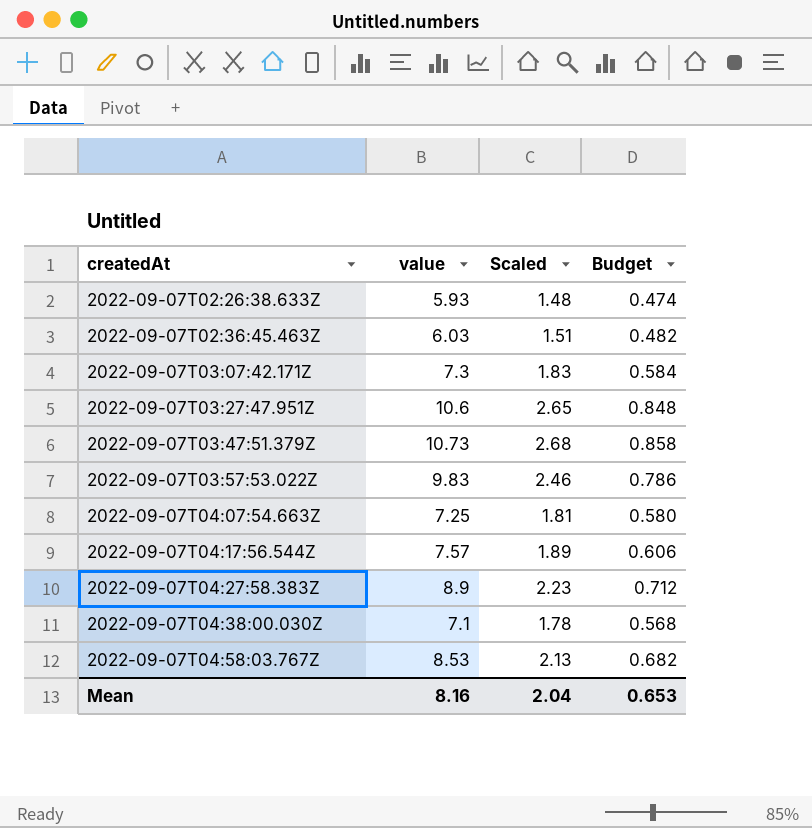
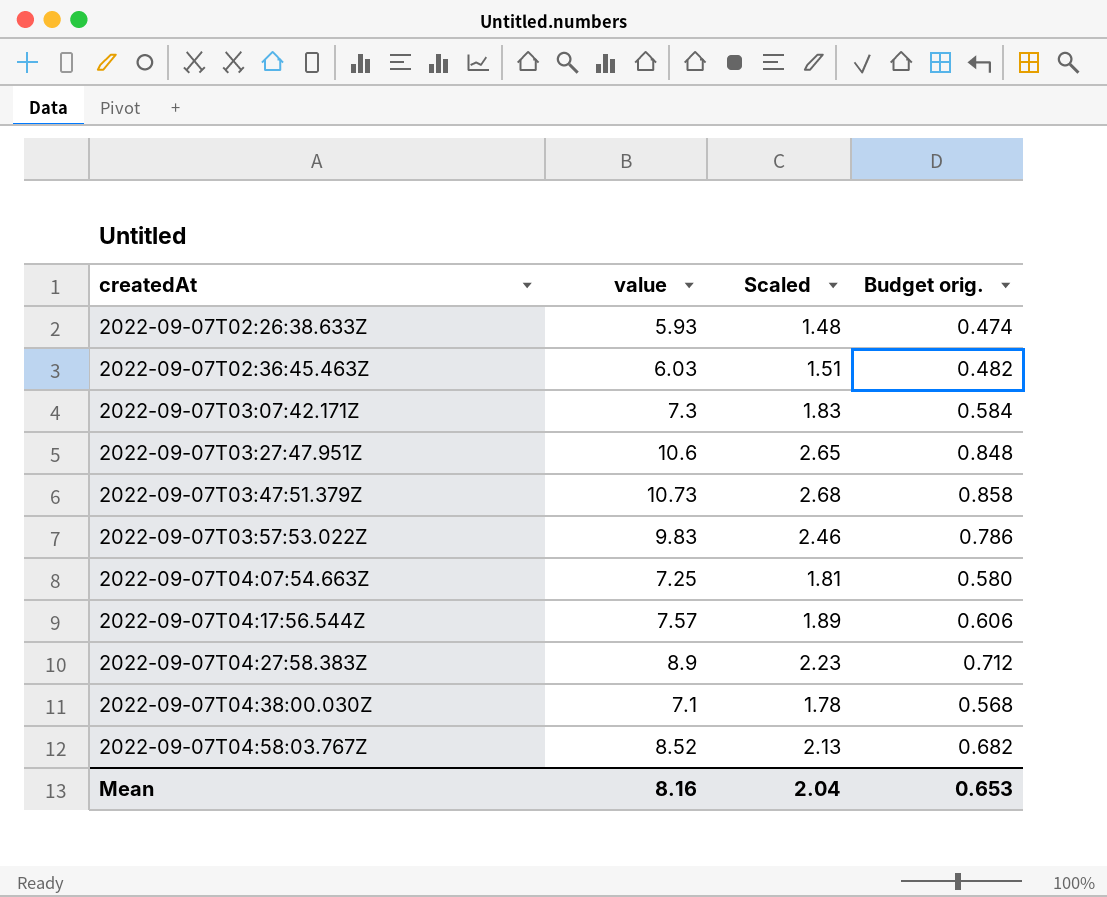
column name: Budget -> Budget orig.
2022-09-07T04:58:03.767Z | value: 8.53 -> 8.52

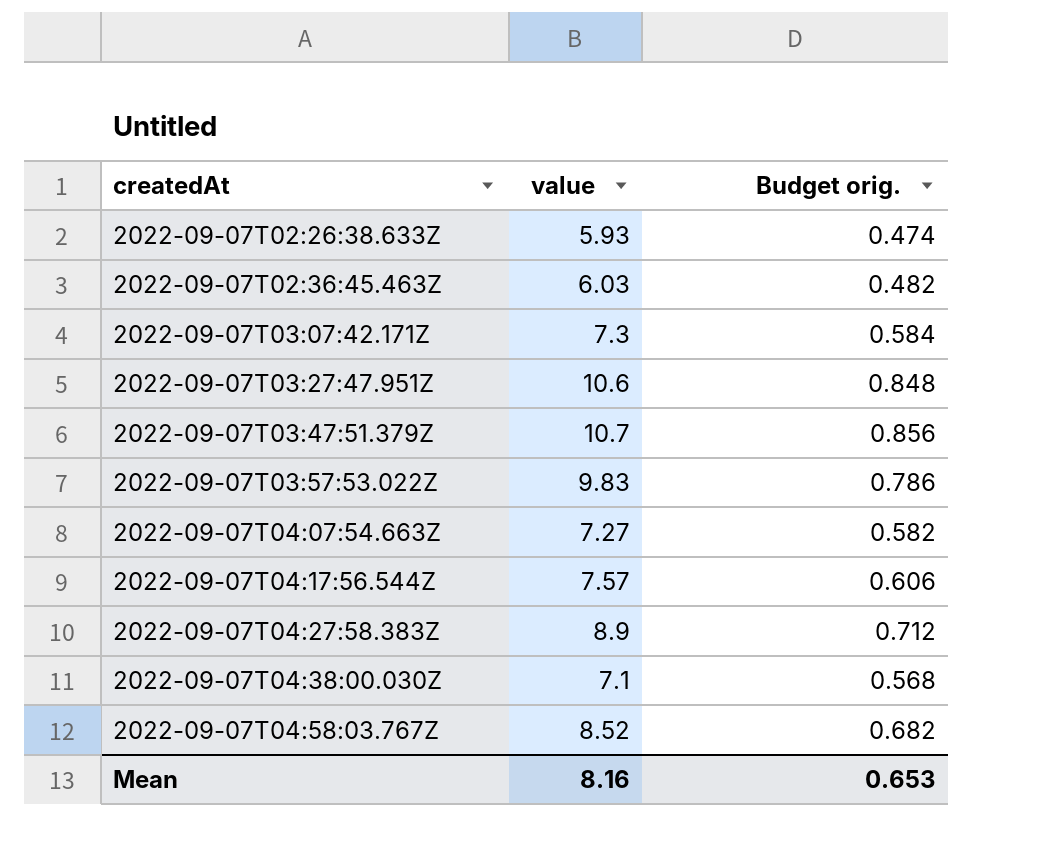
column Scaled | formula: [value] * 0.25 -> none
2022-09-07T03:47:51.379Z | value: 10.73 -> 10.7
2022-09-07T03:47:51.379Z | Budget orig.: 0.858 -> 0.856
2022-09-07T04:07:54.663Z | value: 7.25 -> 7.27
2022-09-07T04:07:54.663Z | Budget orig.: 0.580 -> 0.582

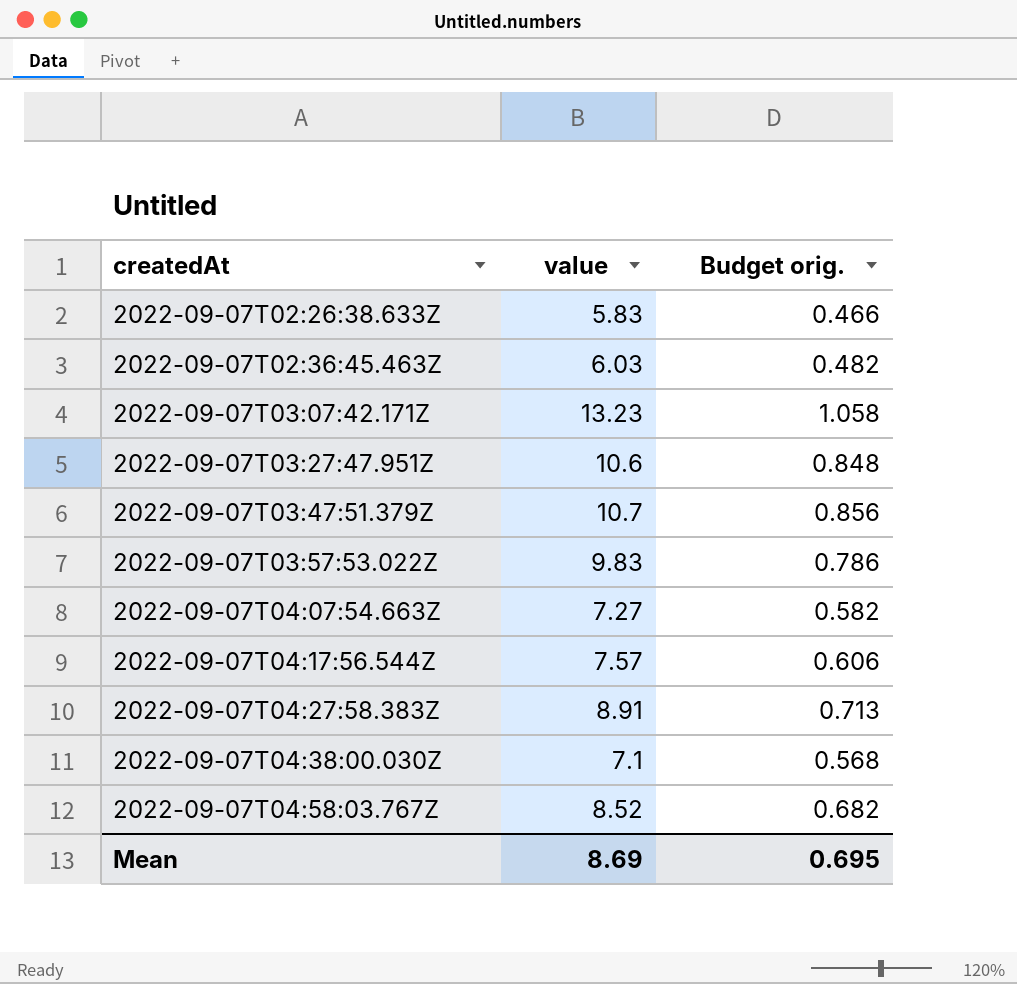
2022-09-07T02:26:38.633Z | value: 5.93 -> 5.83
2022-09-07T02:26:38.633Z | Budget orig.: 0.474 -> 0.466
2022-09-07T03:07:42.171Z | value: 7.3 -> 13.23
2022-09-07T03:07:42.171Z | Budget orig.: 0.584 -> 1.058
2022-09-07T04:27:58.383Z | value: 8.9 -> 8.91
2022-09-07T04:27:58.383Z | Budget orig.: 0.712 -> 0.713
Mean | value: 8.16 -> 8.69
Mean | Budget orig.: 0.653 -> 0.695

